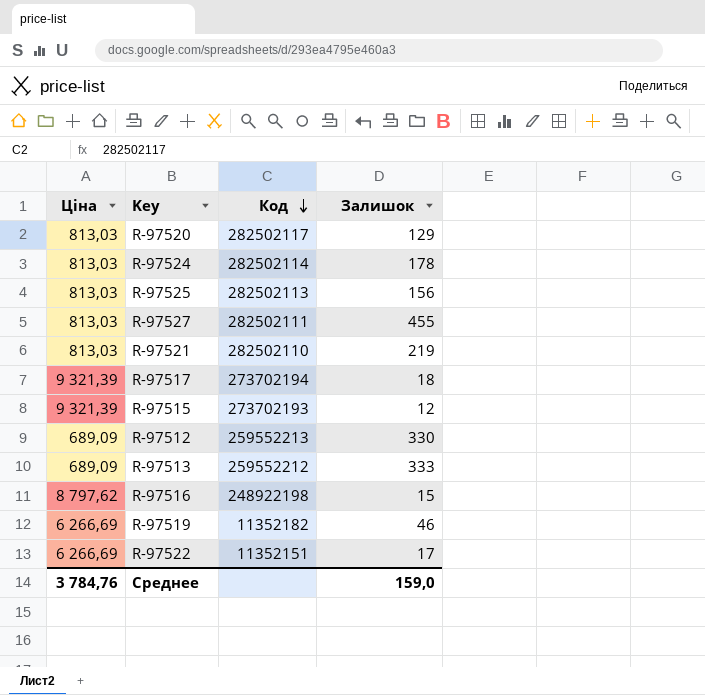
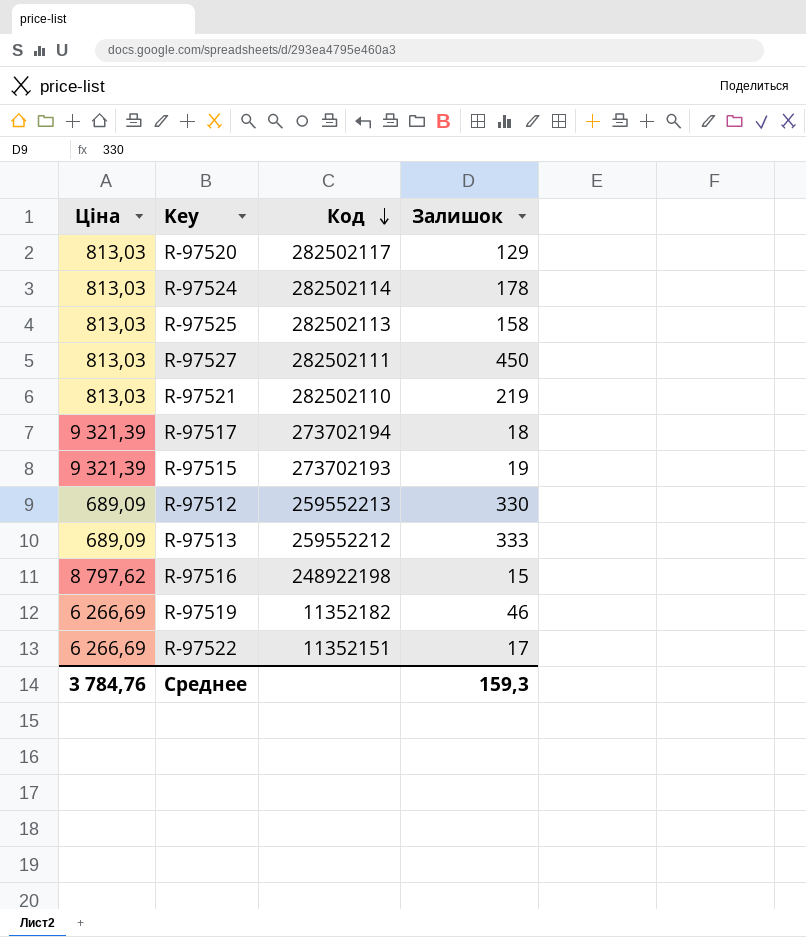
R-97525 | Залишок: 156 -> 158
R-97527 | Залишок: 455 -> 450
R-97515 | Залишок: 12 -> 19
Среднее | Залишок: 159,0 -> 159,3

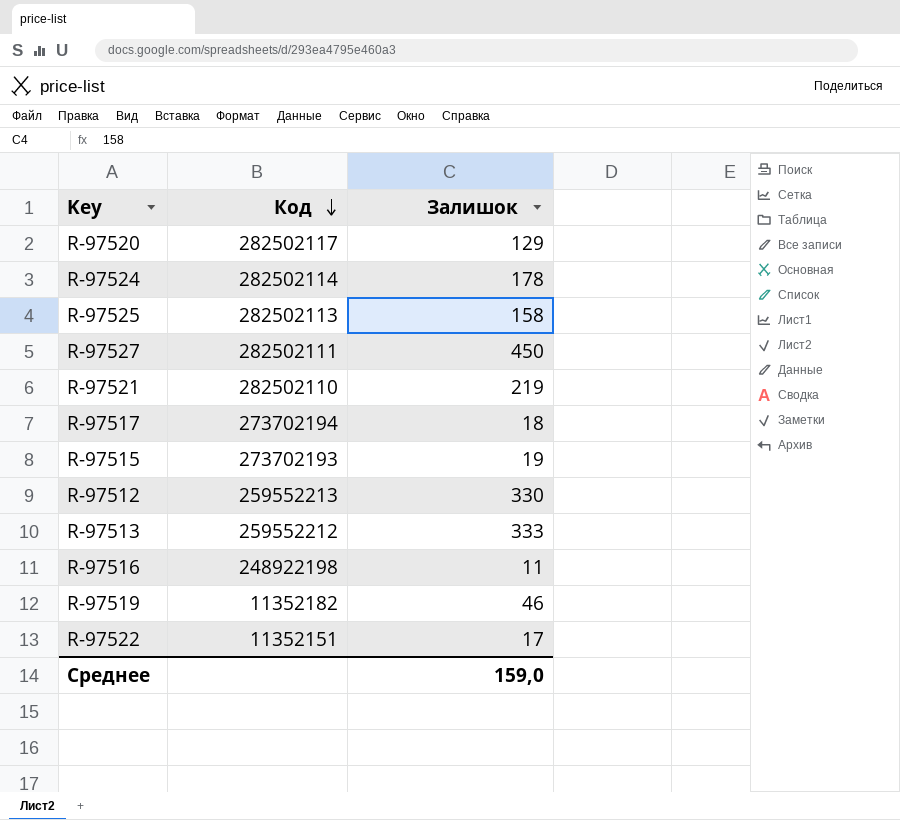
column Ціна | position: 1 -> none
R-97516 | Залишок: 15 -> 11
Среднее | Залишок: 159,3 -> 159,0

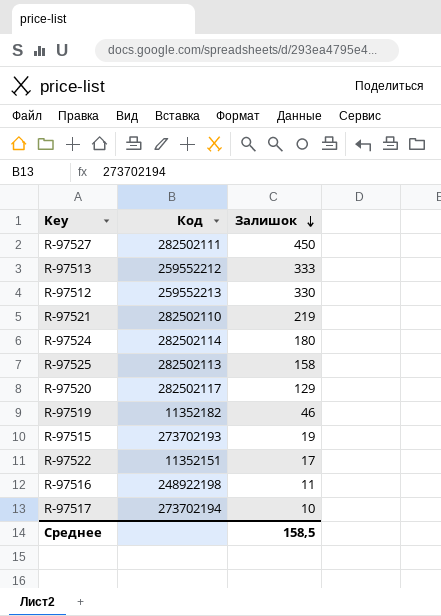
row order: Код descending -> Залишок descending
R-97524 | Залишок: 178 -> 180
R-97517 | Залишок: 18 -> 10
Среднее | Залишок: 159,0 -> 158,5

